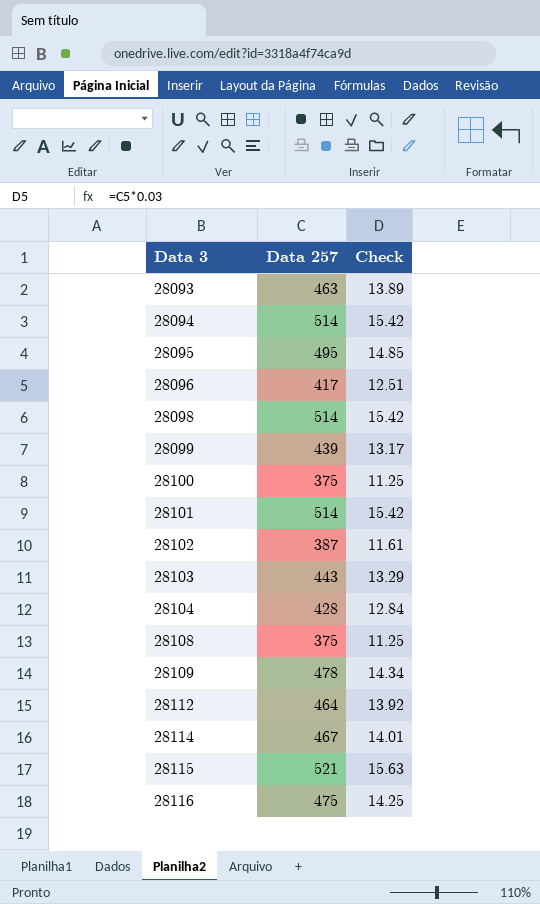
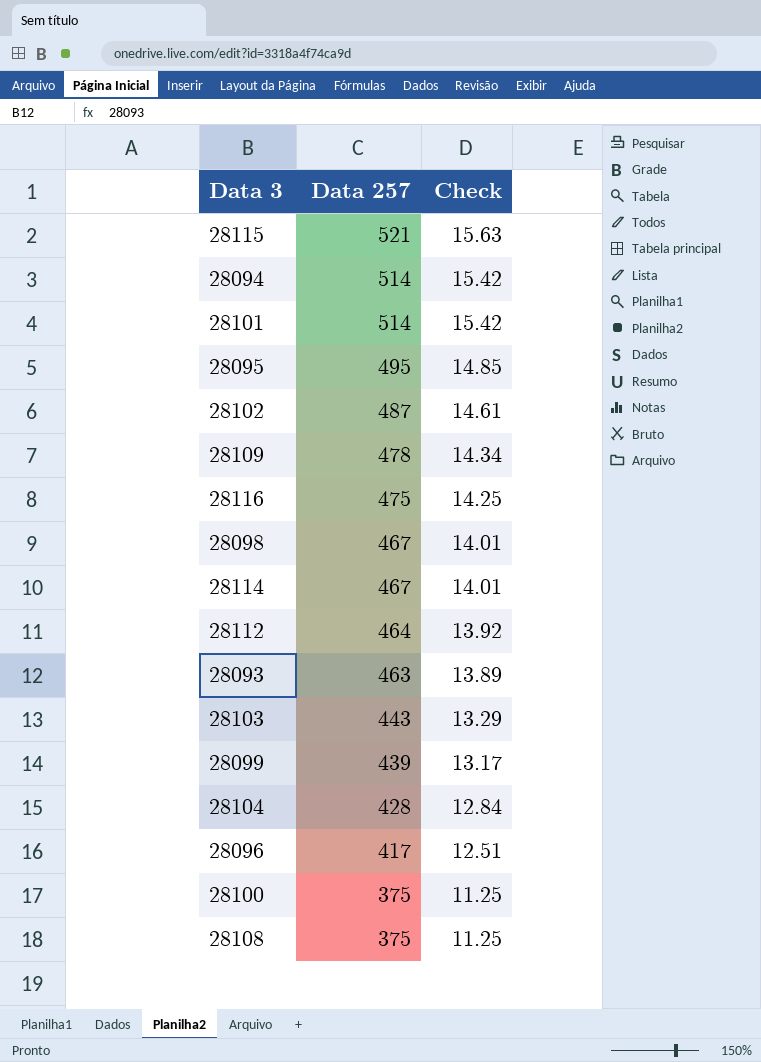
row order: Data 3 ascending -> Data 257 descending
28102 | Data 257: 387 -> 487
28102 | Check: 11.61 -> 14.61
28098 | Data 257: 514 -> 467
28098 | Check: 15.42 -> 14.01

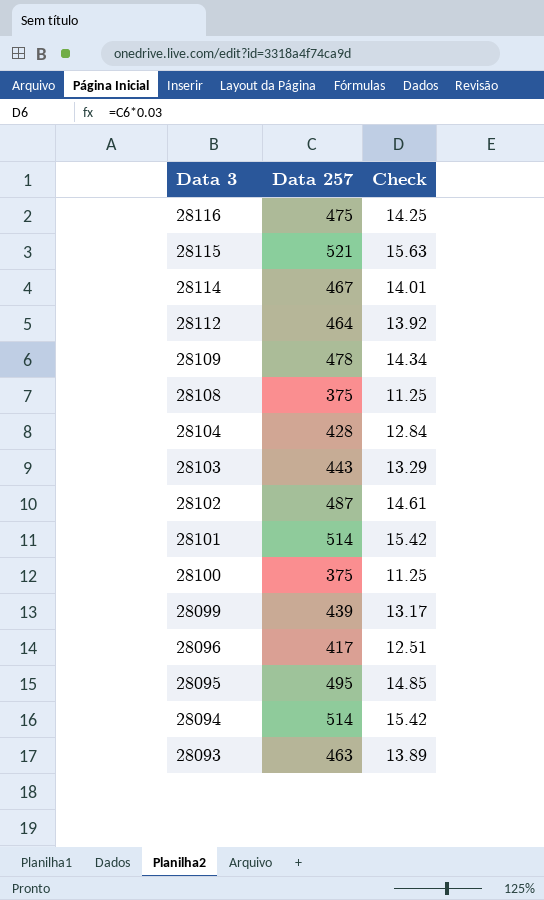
row order: Data 257 descending -> Data 3 descending
row 28098: 467 | 14.01 -> none

